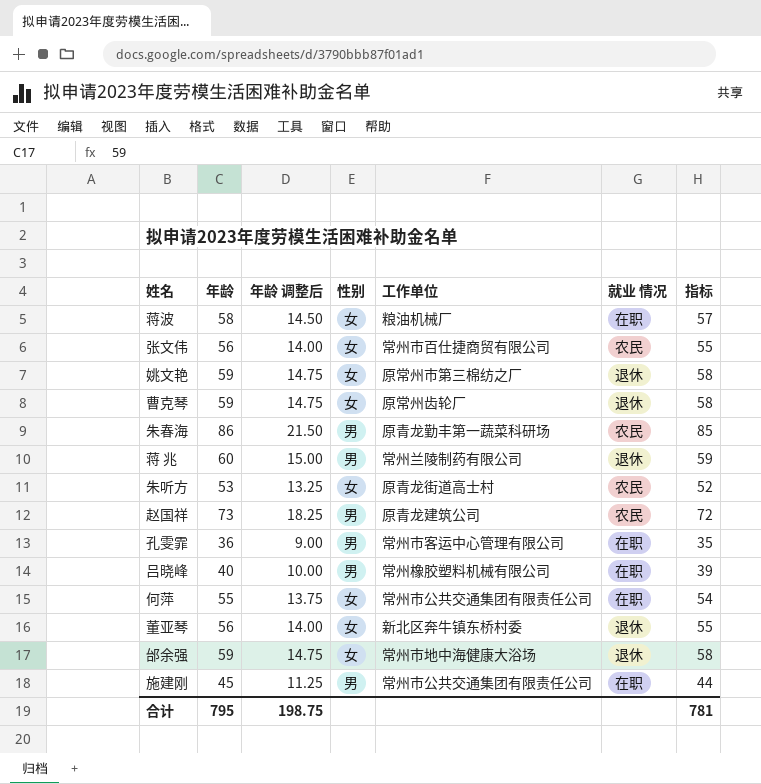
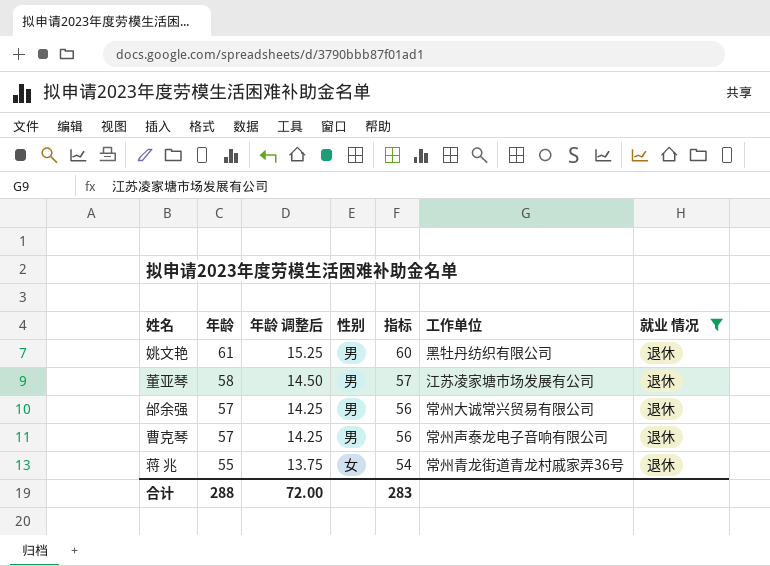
filter: none -> 就业 情况 = 退休
row order: none -> 年龄 descending
column 指标 | position: 7 -> 5
姚文艳 | 年龄: 59 -> 61
姚文艳 | 年龄 调整后: 14.75 -> 15.25
姚文艳 | 性别: 女 -> 男
姚文艳 | 指标: 58 -> 60
姚文艳 | 工作单位: 原常州市第三棉纺之厂 -> 黑牡丹纺织有限公司
董亚琴 | 年龄: 56 -> 58
董亚琴 | 年龄 调整后: 14.00 -> 14.50
董亚琴 | 性别: 女 -> 男
董亚琴 | 指标: 55 -> 57
董亚琴 | 工作单位: 新北区奔牛镇东桥村委 -> 江苏凌家塘市场发展有公司
邰余强 | 年龄: 59 -> 57
邰余强 | 年龄 调整后: 14.75 -> 14.25
邰余强 | 性别: 女 -> 男
邰余强 | 指标: 58 -> 56
邰余强 | 工作单位: 常州市地中海健康大浴场 -> 常州大诚常兴贸易有限公司
曹克琴 | 年龄: 59 -> 57
曹克琴 | 年龄 调整后: 14.75 -> 14.25
曹克琴 | 性别: 女 -> 男
曹克琴 | 指标: 58 -> 56
曹克琴 | 工作单位: 原常州齿轮厂 -> 常州声泰龙电子音响有限公司
蒋 兆 | 年龄: 60 -> 55
蒋 兆 | 年龄 调整后: 15.00 -> 13.75
蒋 兆 | 性别: 男 -> 女
蒋 兆 | 指标: 59 -> 54
蒋 兆 | 工作单位: 常州兰陵制药有限公司 -> 常州青龙街道青龙村戚家弄36号
合计 | 年龄: 795 -> 288
合计 | 年龄 调整后: 198.75 -> 72.00
合计 | 指标: 781 -> 283

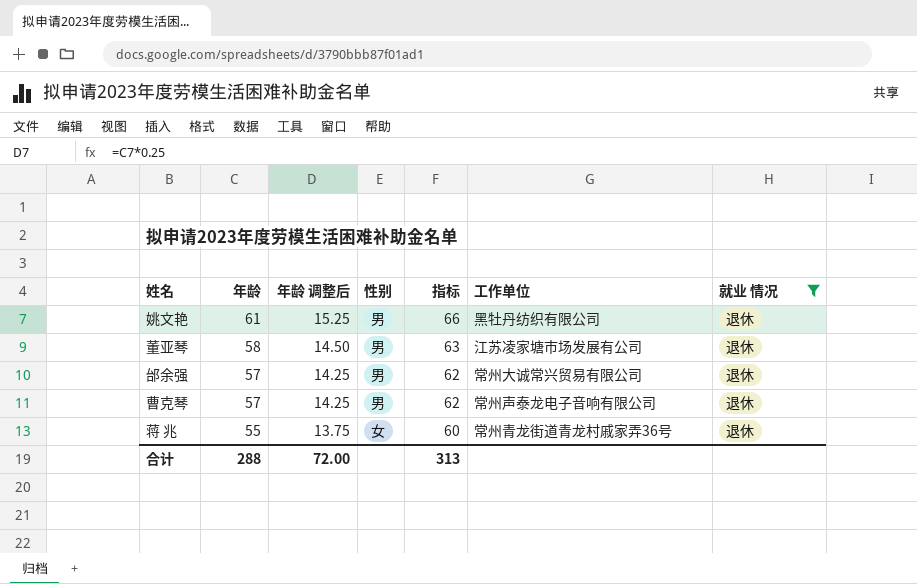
column 指标 | formula: [年龄] - 1 -> [年龄] + 5
合计 | 指标: 283 -> 313

